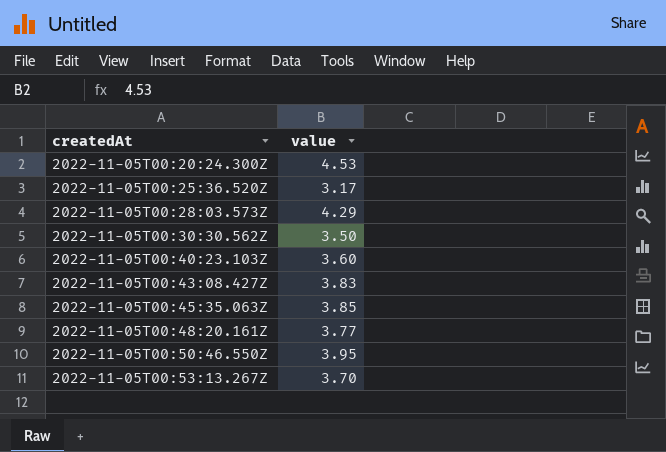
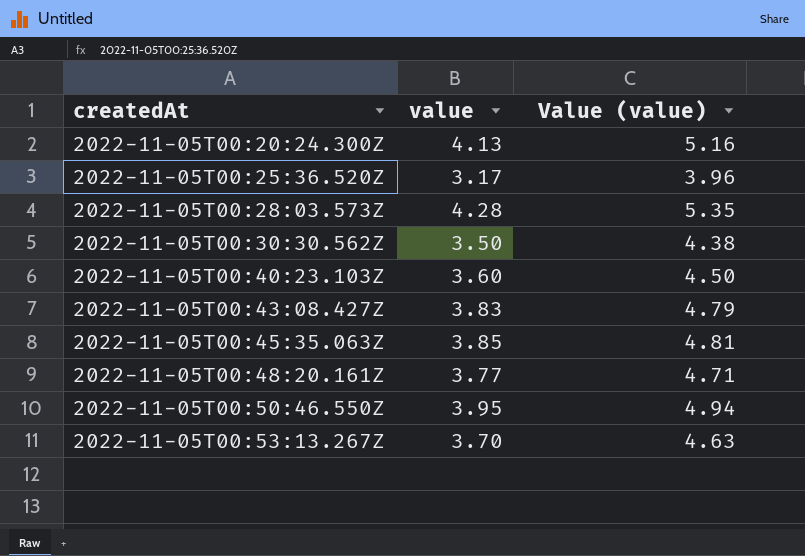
column Value (value) | formula: none -> [value] * 1.25
2022-11-05T00:20:24.300Z | value: 4.53 -> 4.13
2022-11-05T00:28:03.573Z | value: 4.29 -> 4.28

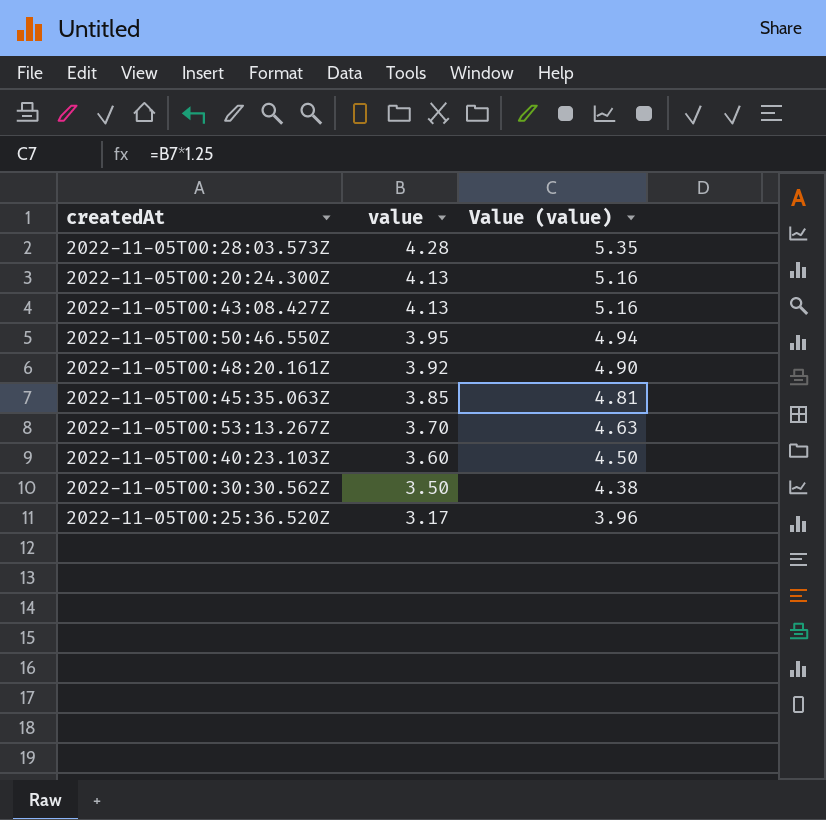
row order: createdAt ascending -> value descending
2022-11-05T00:43:08.427Z | value: 3.83 -> 4.13
2022-11-05T00:43:08.427Z | Value (value): 4.79 -> 5.16
2022-11-05T00:48:20.161Z | value: 3.77 -> 3.92
2022-11-05T00:48:20.161Z | Value (value): 4.71 -> 4.90

